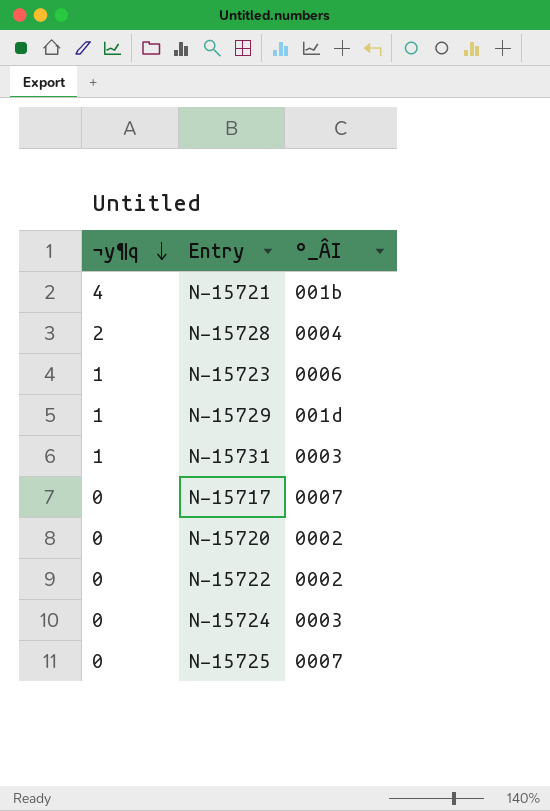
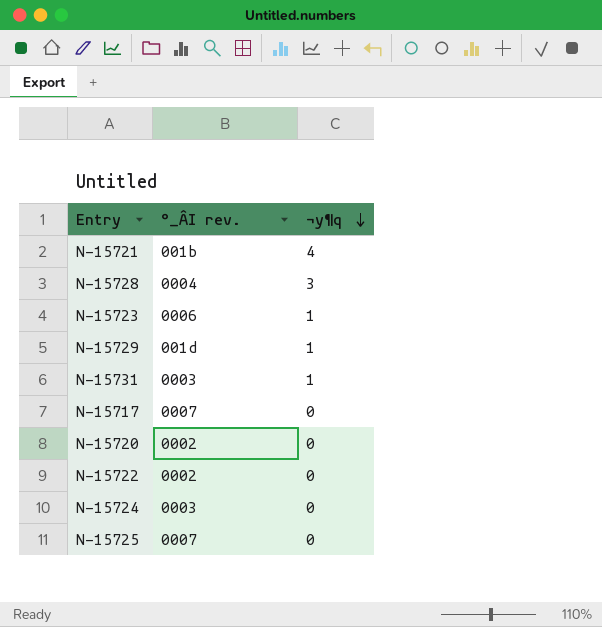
column name: °_ÂI -> °_ÂI rev.
column ¬y¶q | position: 1 -> 3
N-15728 | ¬y¶q: 2 -> 3

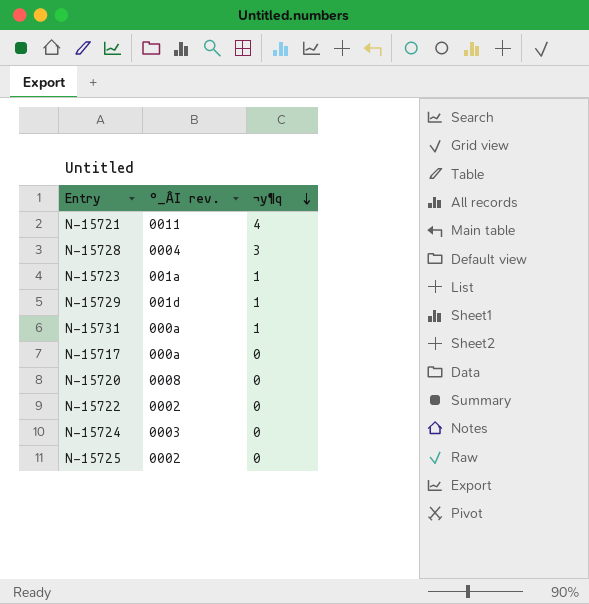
N-15721 | °_ÂI rev.: 001b -> 0011
N-15723 | °_ÂI rev.: 0006 -> 001a
N-15731 | °_ÂI rev.: 0003 -> 000a
N-15717 | °_ÂI rev.: 0007 -> 000a
N-15720 | °_ÂI rev.: 0002 -> 0008
N-15725 | °_ÂI rev.: 0007 -> 0002

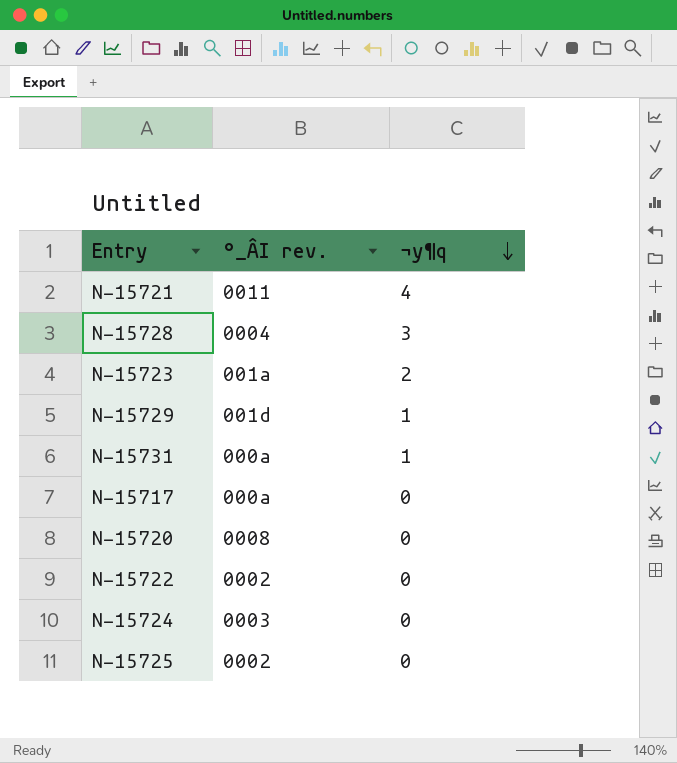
N-15723 | ¬y¶q: 1 -> 2

